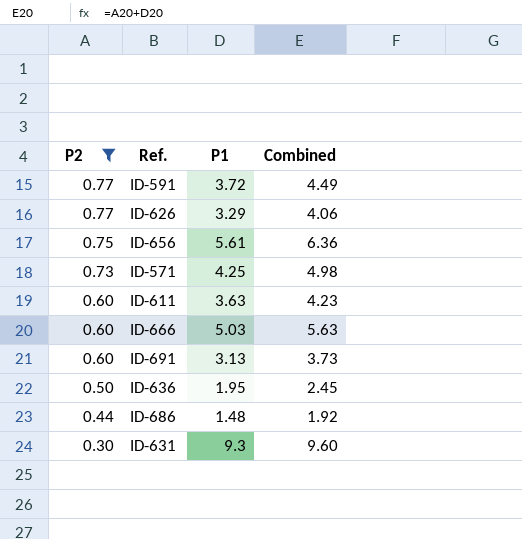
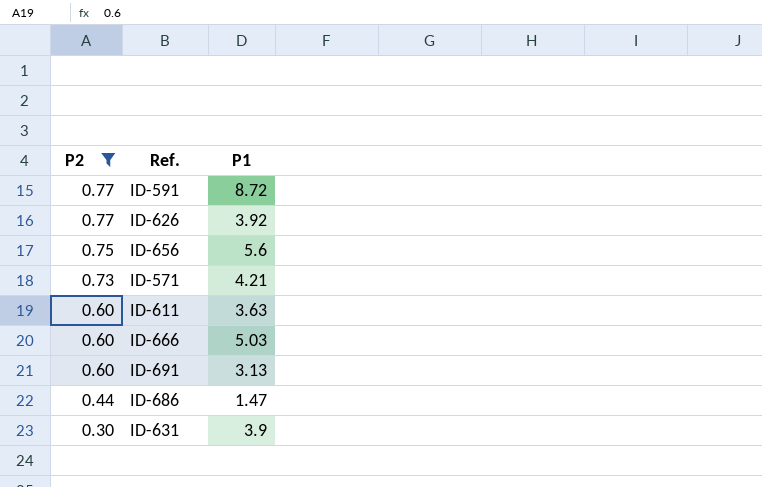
column Combined | formula: [P2] + [P1] -> none
row ID-636: 0.50 | 1.95 | 2.45 -> none
ID-591 | P1: 3.72 -> 8.72
ID-626 | P1: 3.29 -> 3.92
ID-656 | P1: 5.61 -> 5.6
ID-571 | P1: 4.25 -> 4.21
ID-686 | P1: 1.48 -> 1.47
ID-631 | P1: 9.3 -> 3.9

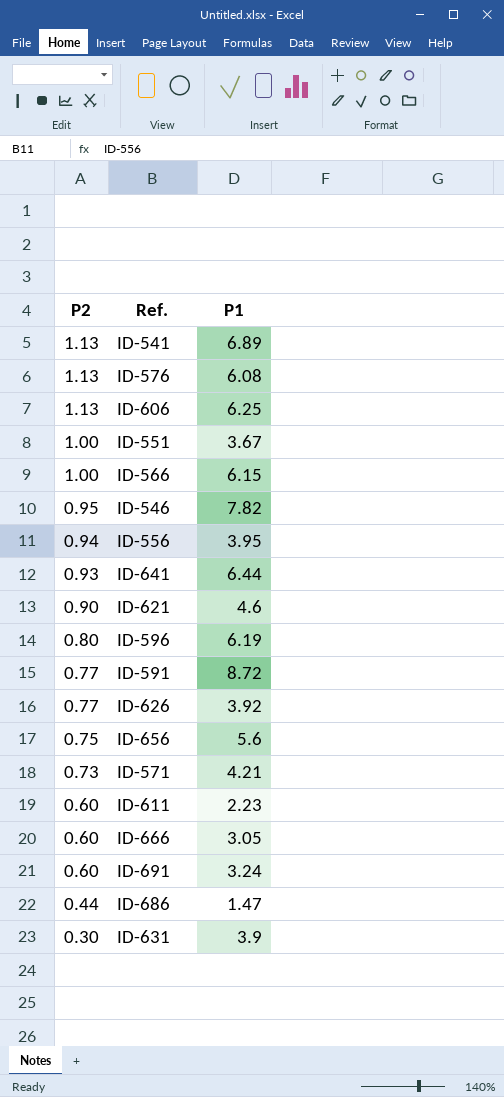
filter: P2 <= 0.77 -> none
ID-611 | P1: 3.63 -> 2.23
ID-666 | P1: 5.03 -> 3.05
ID-691 | P1: 3.13 -> 3.24

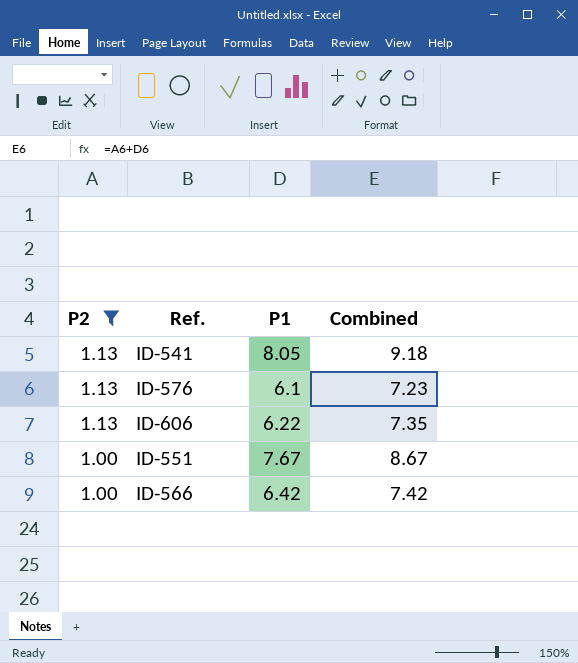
filter: none -> P2 >= 1.00
column Combined | formula: none -> [P2] + [P1]
ID-541 | P1: 6.89 -> 8.05
ID-576 | P1: 6.08 -> 6.1
ID-606 | P1: 6.25 -> 6.22
ID-551 | P1: 3.67 -> 7.67
ID-566 | P1: 6.15 -> 6.42

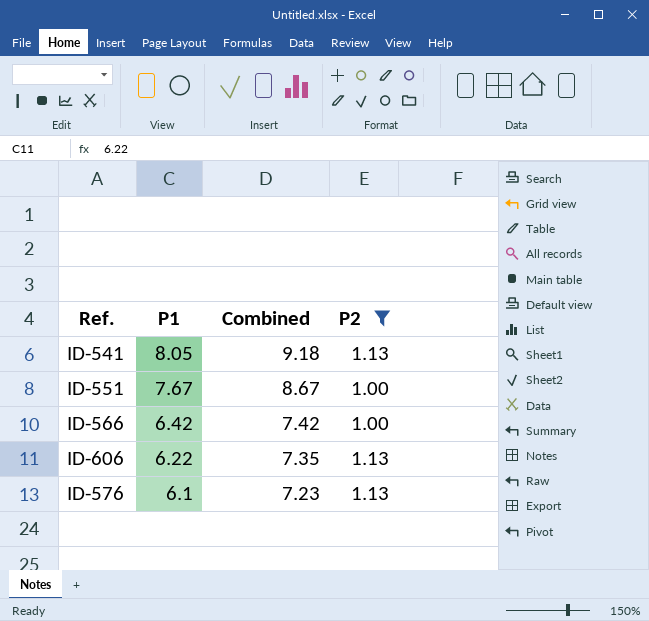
row order: P2 descending -> P1 descending
column P2 | position: 1 -> 4

